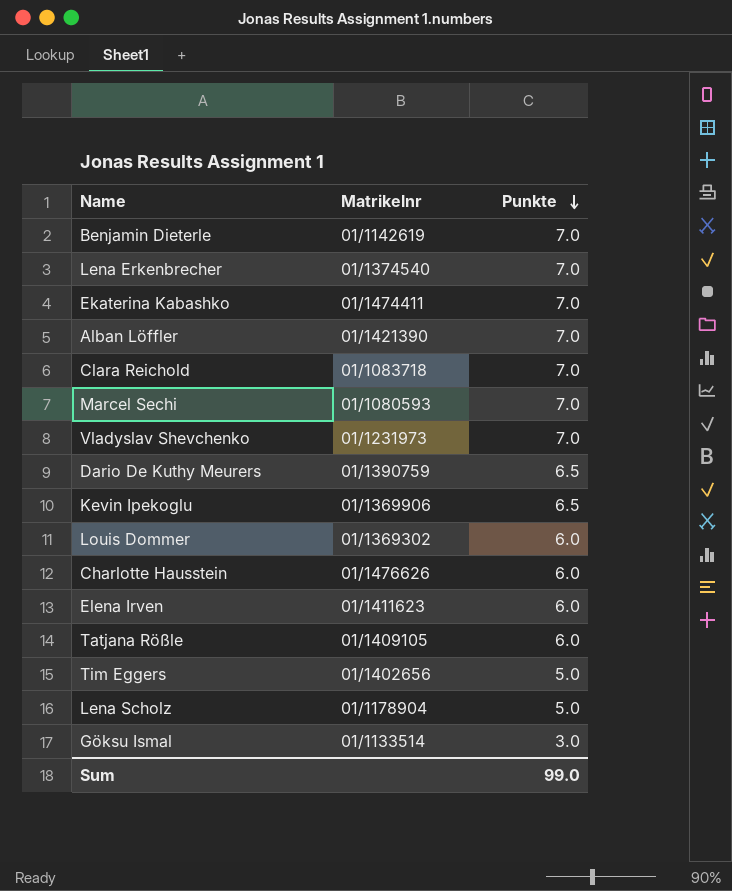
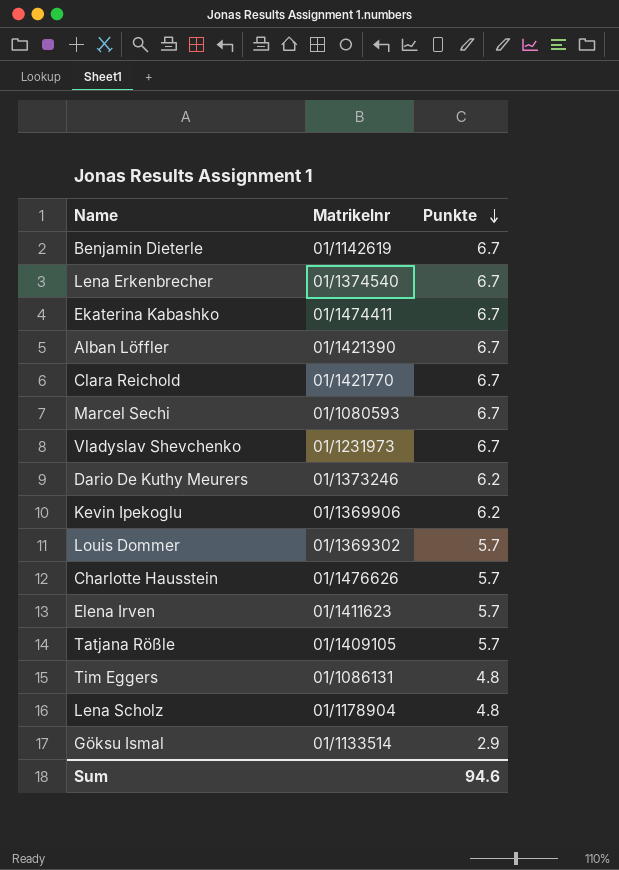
Benjamin Dieterle | Punkte: 7.0 -> 6.7
Lena Erkenbrecher | Punkte: 7.0 -> 6.7
Ekaterina Kabashko | Punkte: 7.0 -> 6.7
Alban Löffler | Punkte: 7.0 -> 6.7
Clara Reichold | Matrikelnr: 01/1083718 -> 01/1421770
Clara Reichold | Punkte: 7.0 -> 6.7
Marcel Sechi | Punkte: 7.0 -> 6.7
Vladyslav Shevchenko | Punkte: 7.0 -> 6.7
Dario De Kuthy Meurers | Matrikelnr: 01/1390759 -> 01/1373246
Dario De Kuthy Meurers | Punkte: 6.5 -> 6.2
Kevin Ipekoglu | Punkte: 6.5 -> 6.2
Louis Dommer | Punkte: 6.0 -> 5.7
Charlotte Hausstein | Punkte: 6.0 -> 5.7
Elena Irven | Punkte: 6.0 -> 5.7
Tatjana Rößle | Punkte: 6.0 -> 5.7
Tim Eggers | Matrikelnr: 01/1402656 -> 01/1086131
Tim Eggers | Punkte: 5.0 -> 4.8
Lena Scholz | Punkte: 5.0 -> 4.8
Göksu Ismal | Punkte: 3.0 -> 2.9
Sum | Punkte: 99.0 -> 94.6

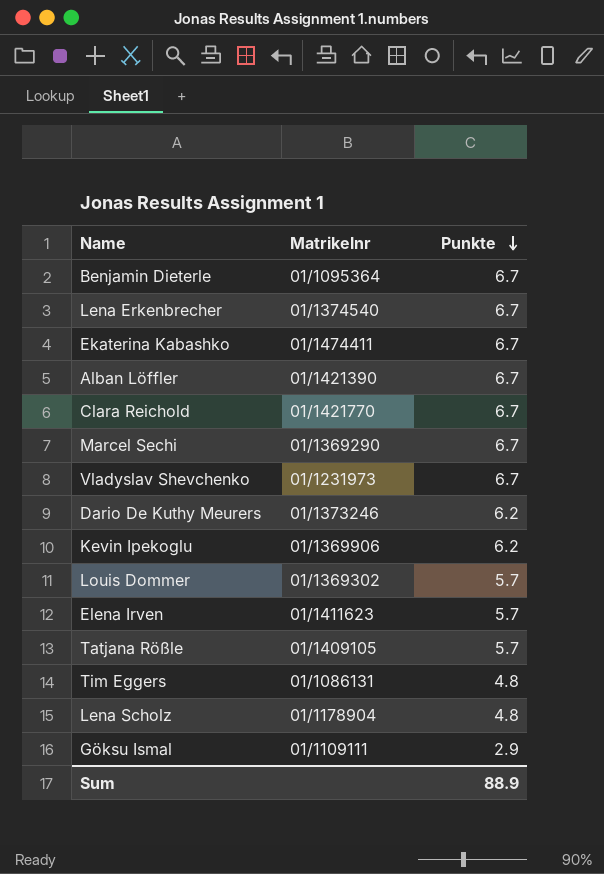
row Charlotte Hausstein: 01/1476626 | 5.7 -> none
Benjamin Dieterle | Matrikelnr: 01/1142619 -> 01/1095364
Marcel Sechi | Matrikelnr: 01/1080593 -> 01/1369290
Göksu Ismal | Matrikelnr: 01/1133514 -> 01/1109111
Sum | Punkte: 94.6 -> 88.9

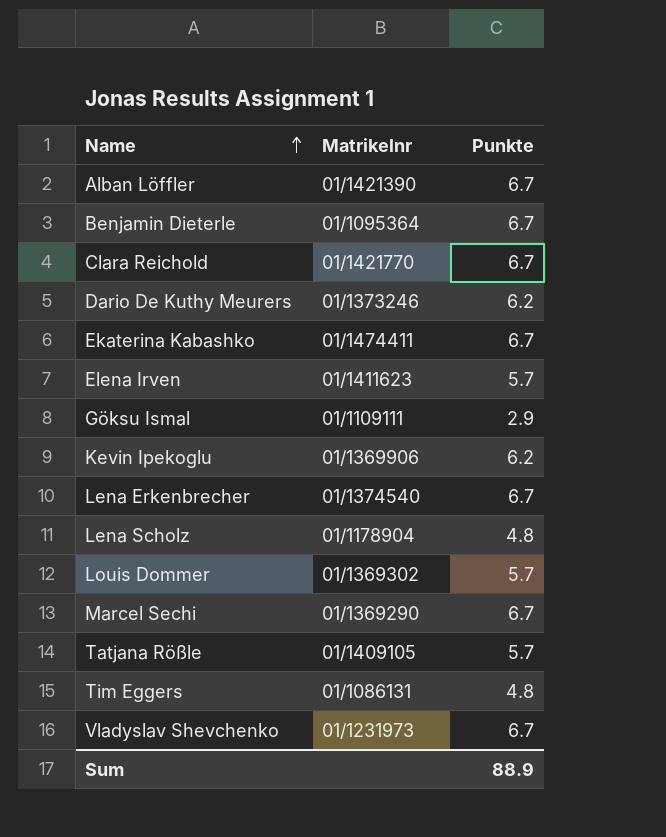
row order: Punkte descending -> Name ascending

